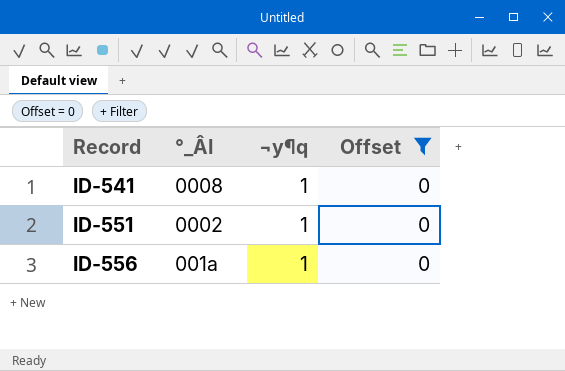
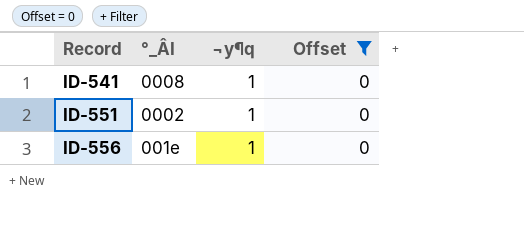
ID-556 | °_ÂI: 001a -> 001e

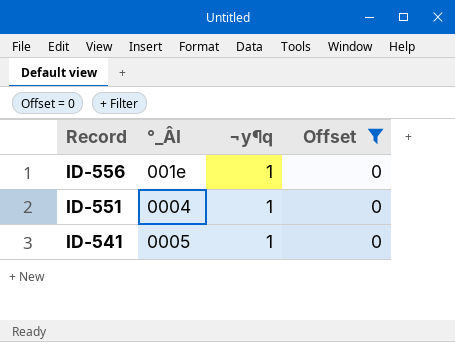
row order: Record ascending -> Record descending
ID-551 | °_ÂI: 0002 -> 0004
ID-541 | °_ÂI: 0008 -> 0005

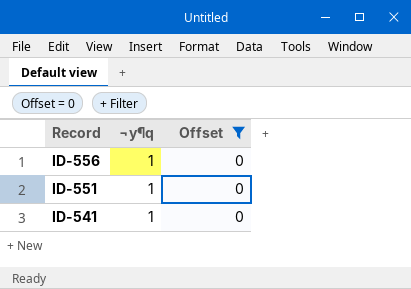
column °_ÂI | position: 2 -> none

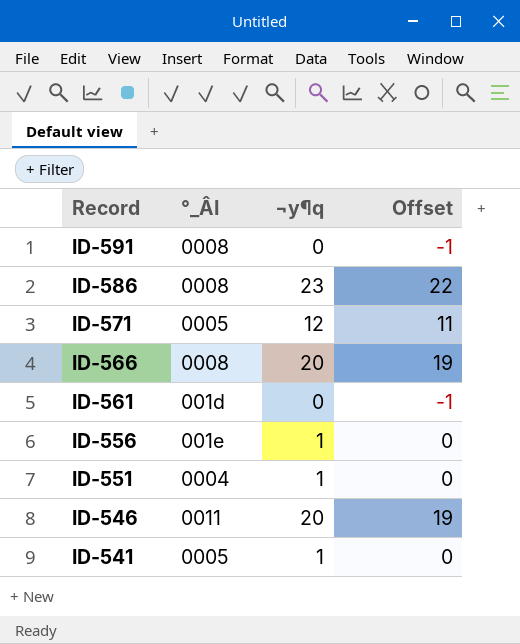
filter: Offset = 0 -> none
column °_ÂI | position: none -> 2

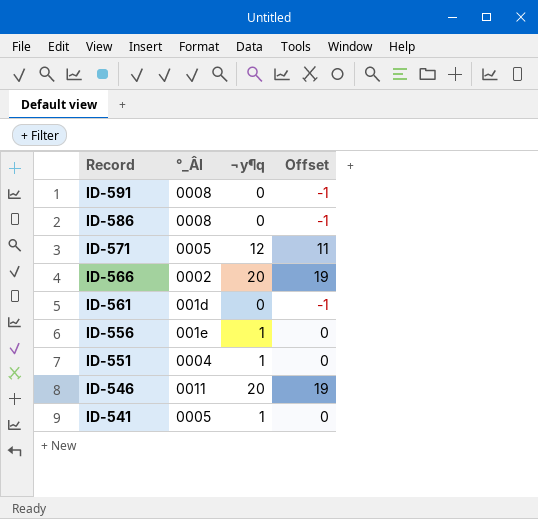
ID-586 | ¬y¶q: 23 -> 0
ID-586 | Offset: 22 -> -1
ID-566 | °_ÂI: 0008 -> 0002

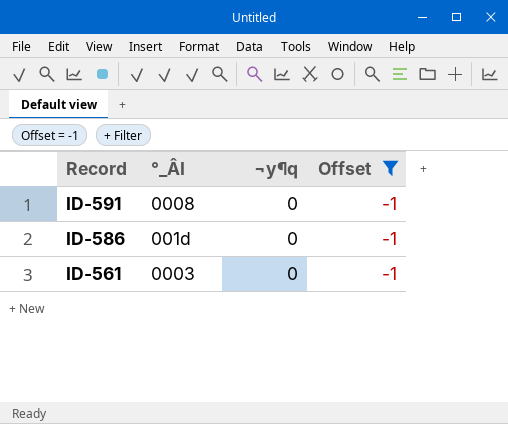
filter: none -> Offset = -1
ID-586 | °_ÂI: 0008 -> 001d
ID-561 | °_ÂI: 001d -> 0003

